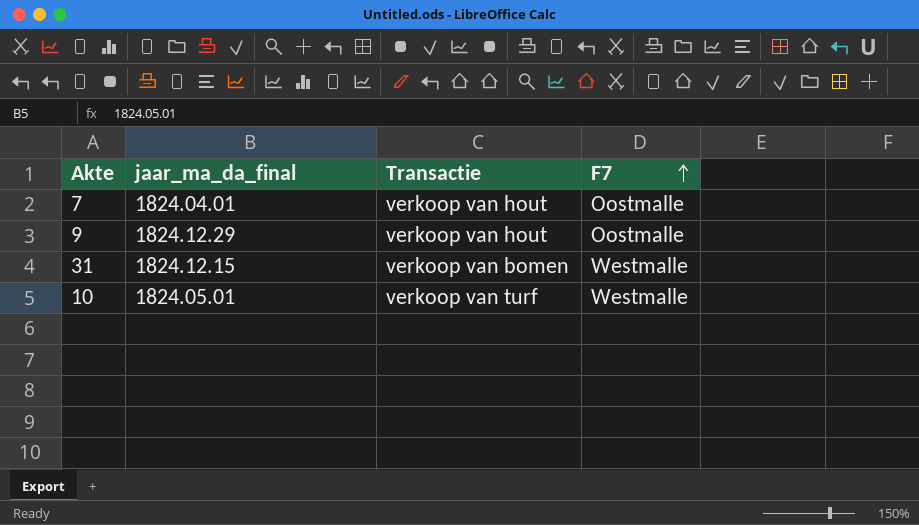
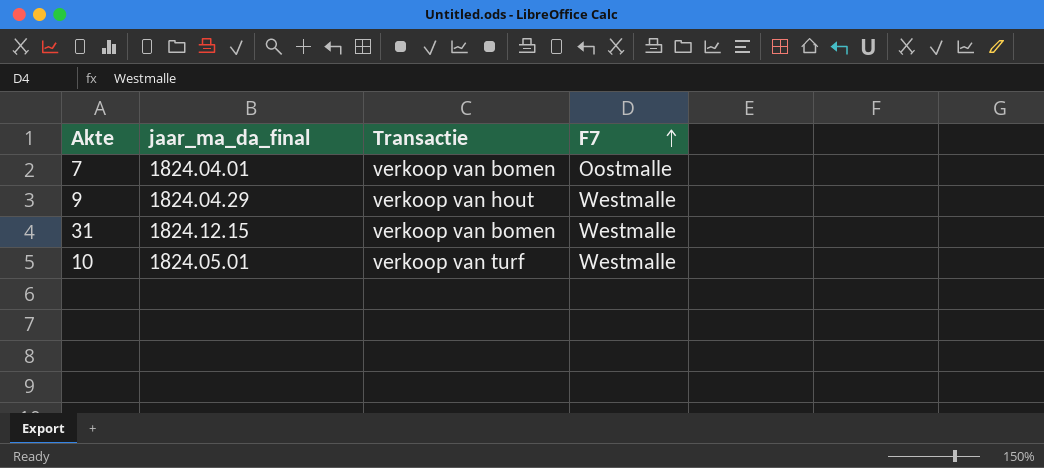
7 | Transactie: verkoop van hout -> verkoop van bomen
9 | jaar_ma_da_final: 1824.12.29 -> 1824.04.29
9 | F7: Oostmalle -> Westmalle

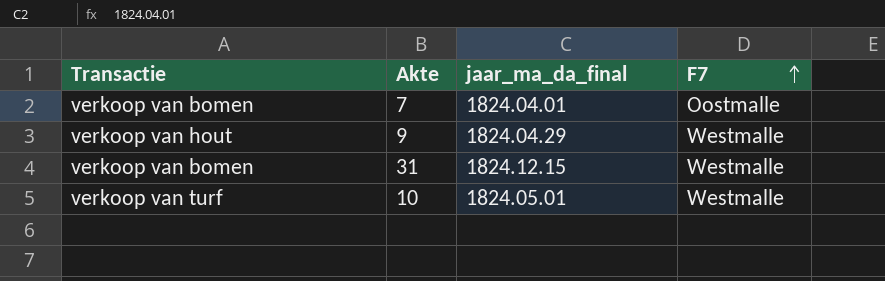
column Transactie | position: 3 -> 1

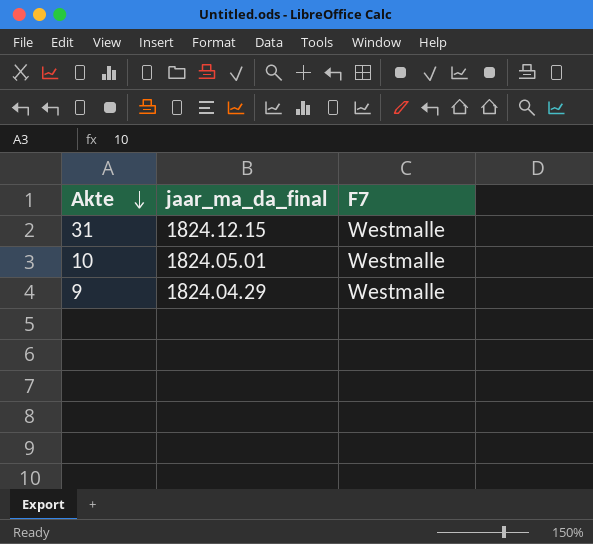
row order: F7 ascending -> Akte descending
column Transactie | position: 1 -> none
row 7: verkoop van bomen | 1824.04.01 | Oostmalle -> none

